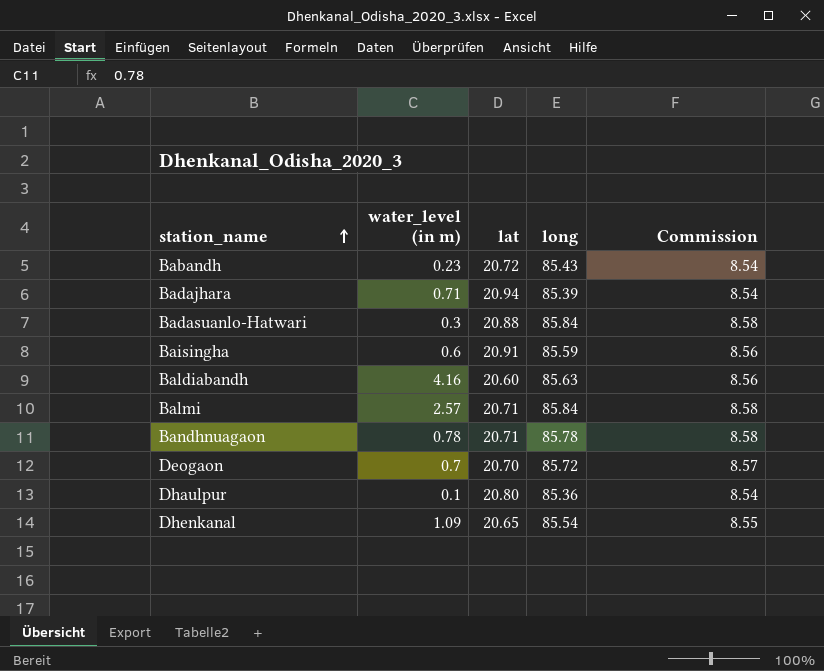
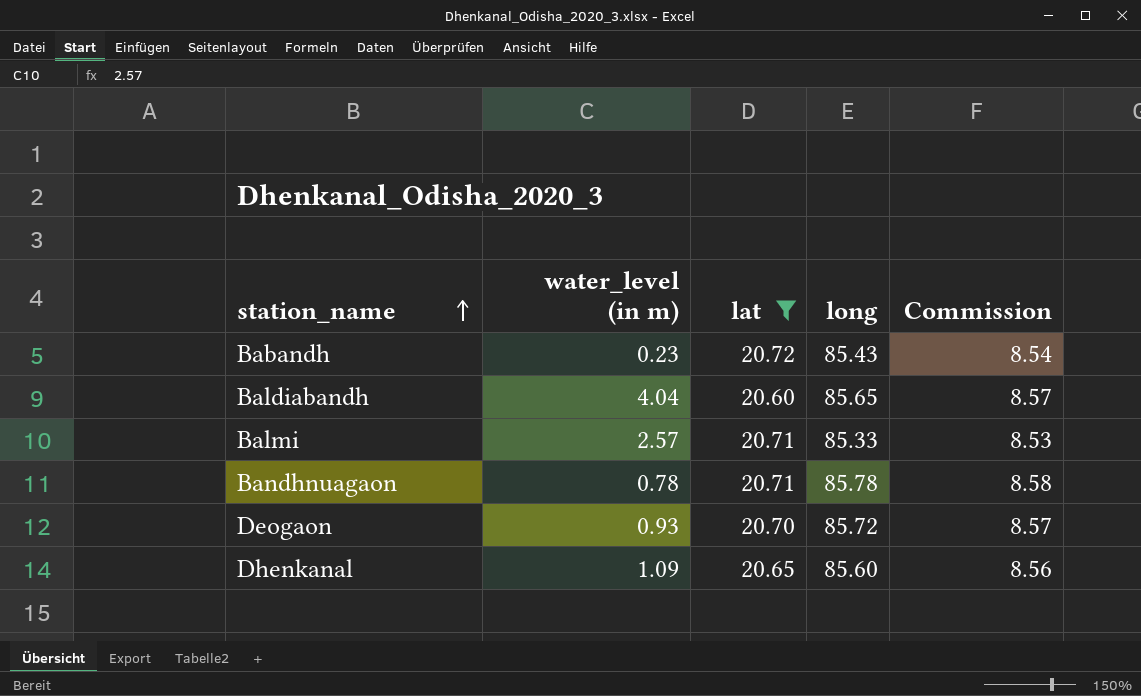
filter: none -> lat <= 20.72
Baldiabandh | water_level (in m): 4.16 -> 4.04
Baldiabandh | long: 85.63 -> 85.65
Baldiabandh | Commission: 8.56 -> 8.57
Balmi | long: 85.84 -> 85.33
Balmi | Commission: 8.58 -> 8.53
Deogaon | water_level (in m): 0.7 -> 0.93
Dhenkanal | long: 85.54 -> 85.60
Dhenkanal | Commission: 8.55 -> 8.56

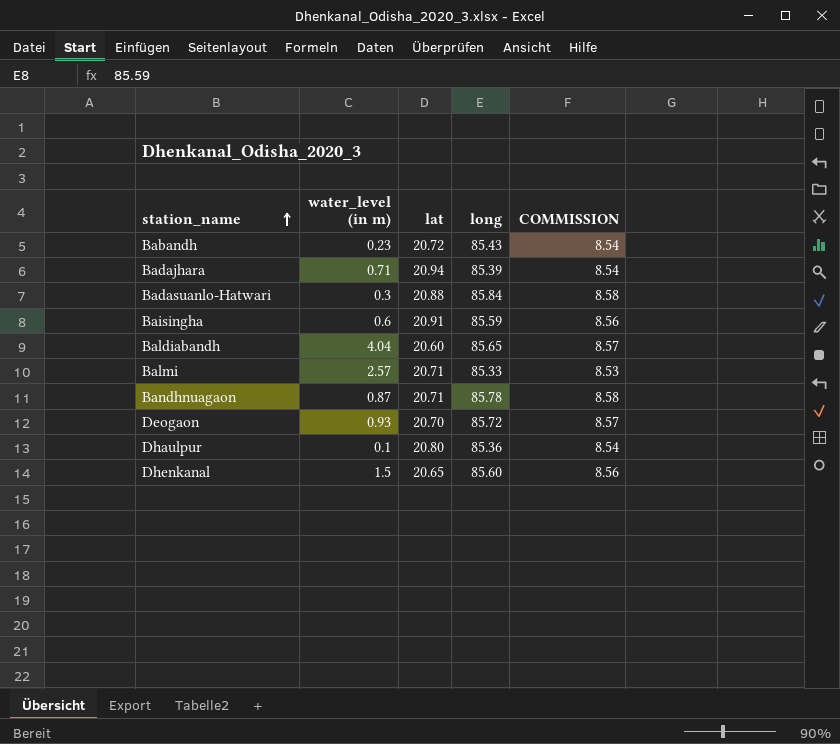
filter: lat <= 20.72 -> none
column name: Commission -> COMMISSION
Bandhnuagaon | water_level (in m): 0.78 -> 0.87
Dhenkanal | water_level (in m): 1.09 -> 1.5

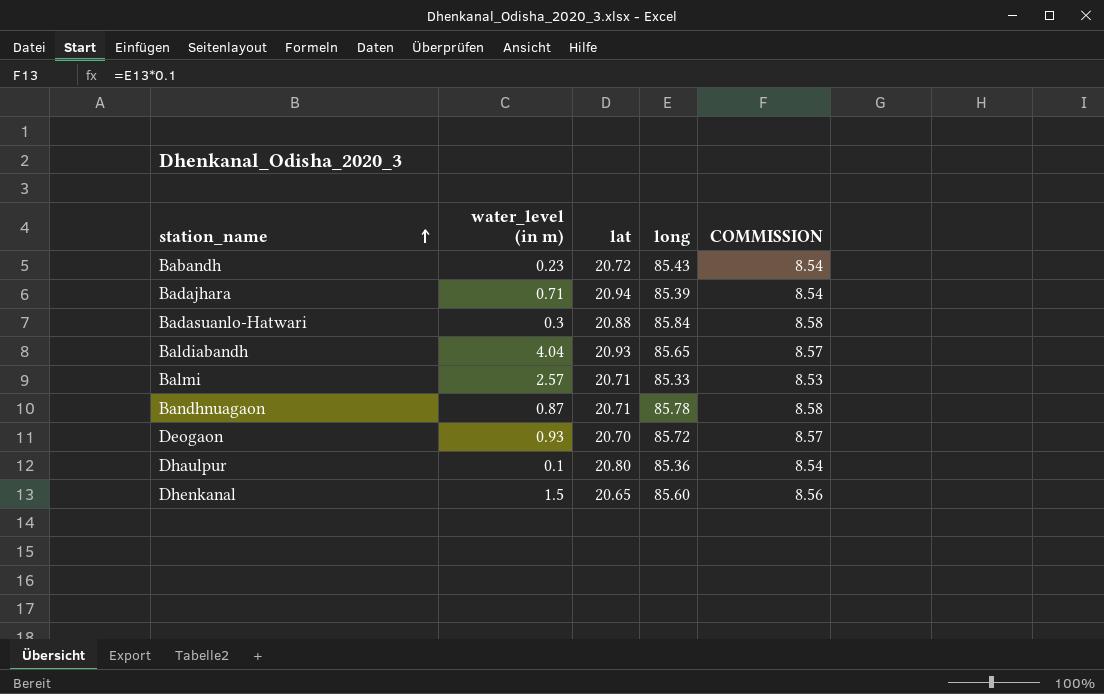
row Baisingha: 0.6 | 20.91 | 85.59 | 8.56 -> none
Baldiabandh | lat: 20.60 -> 20.93

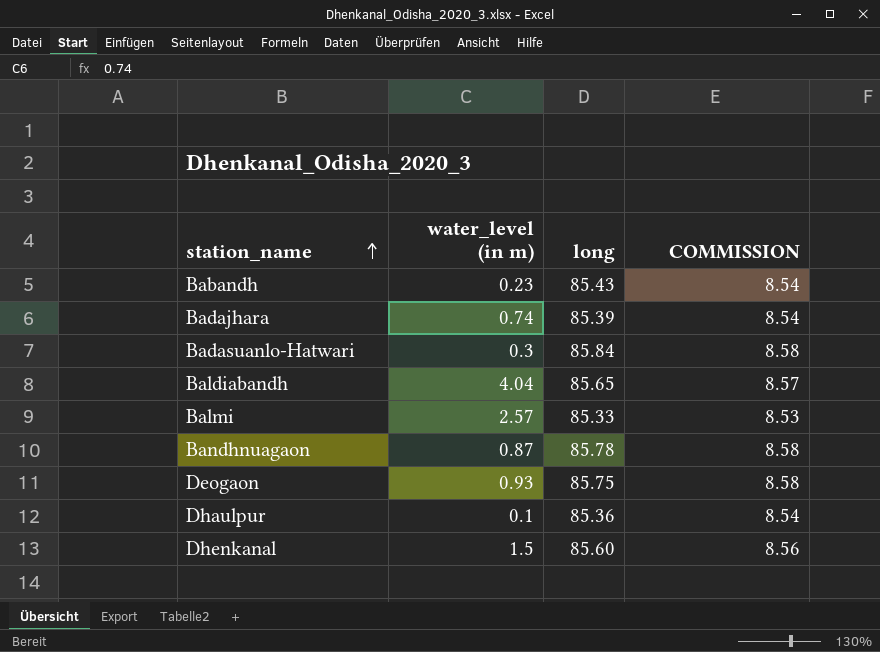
column lat | position: 3 -> none
Badajhara | water_level (in m): 0.71 -> 0.74
Deogaon | long: 85.72 -> 85.75
Deogaon | COMMISSION: 8.57 -> 8.58

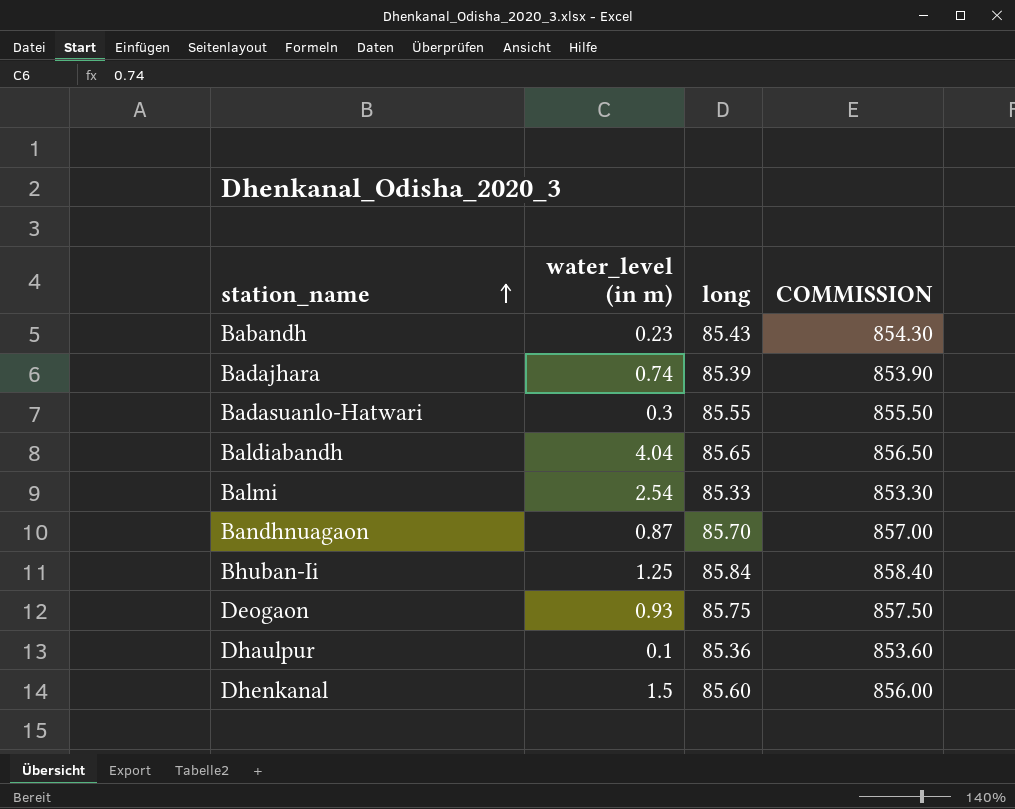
column COMMISSION | formula: [long] * 0.1 -> [long] * 10
Badasuanlo-Hatwari | long: 85.84 -> 85.55
Balmi | water_level (in m): 2.57 -> 2.54
Bandhnuagaon | long: 85.78 -> 85.70
row Bhuban-Ii: none -> 1.25 | 85.84 | 858.40

